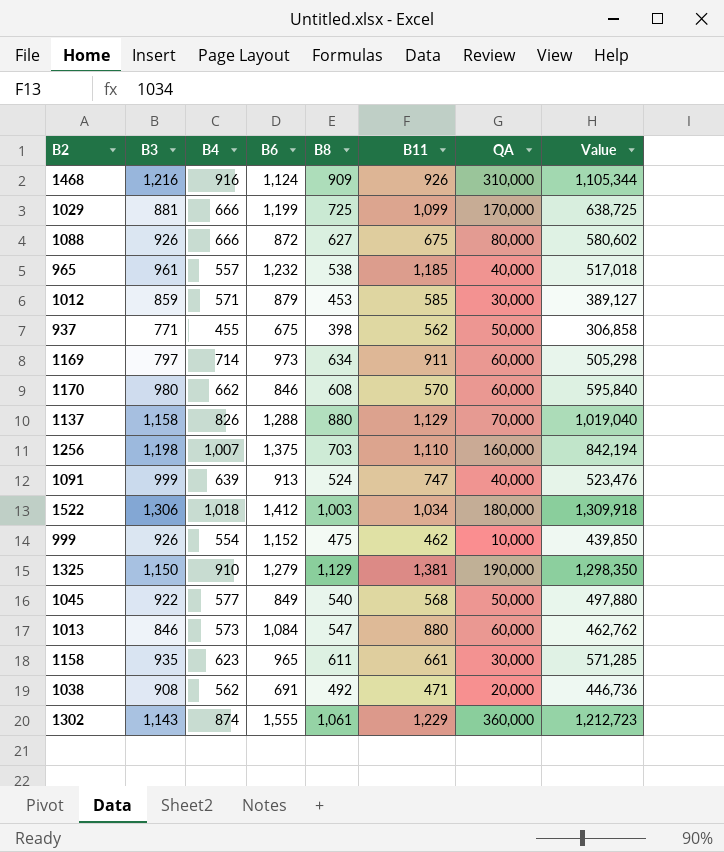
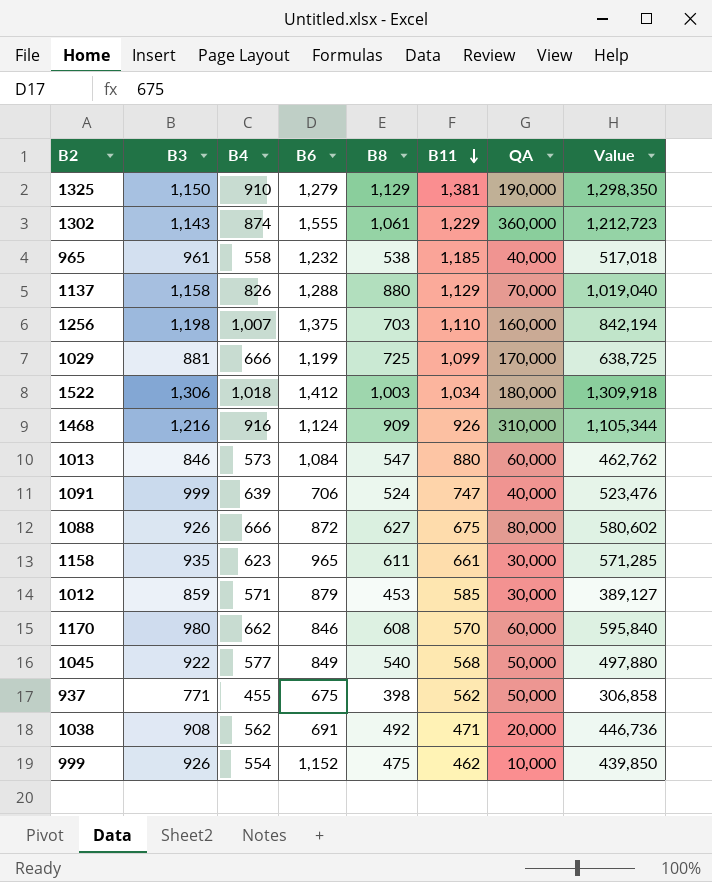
row order: none -> B11 descending
row 1169: 797 | 714 | 973 | 634 | 911 | 60,000 | 505,298 -> none
965 | B4: 557 -> 558
1091 | B6: 913 -> 706

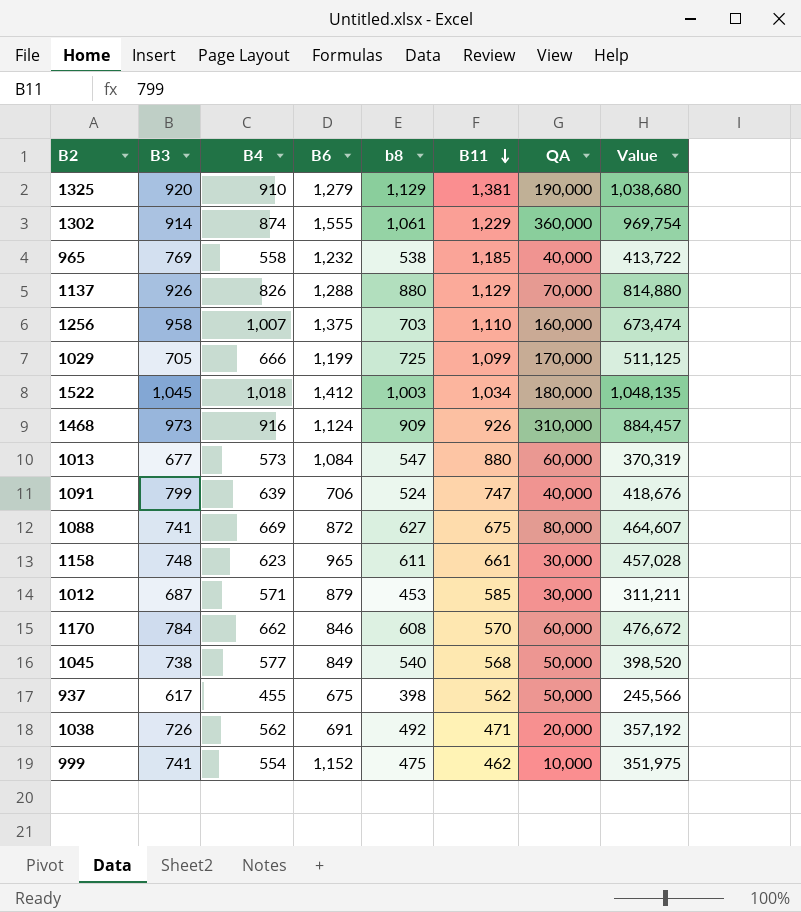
column name: B8 -> b8
1325 | B3: 1,150 -> 920
1325 | Value: 1,298,350 -> 1,038,680
1302 | B3: 1,143 -> 914
1302 | Value: 1,212,723 -> 969,754
965 | B3: 961 -> 769
965 | Value: 517,018 -> 413,722
1137 | B3: 1,158 -> 926
1137 | Value: 1,019,040 -> 814,880
1256 | B3: 1,198 -> 958
1256 | Value: 842,194 -> 673,474
1029 | B3: 881 -> 705
1029 | Value: 638,725 -> 511,125
1522 | B3: 1,306 -> 1,045
1522 | Value: 1,309,918 -> 1,048,135
1468 | B3: 1,216 -> 973
1468 | Value: 1,105,344 -> 884,457
1013 | B3: 846 -> 677
1013 | Value: 462,762 -> 370,319
1091 | B3: 999 -> 799
1091 | Value: 523,476 -> 418,676
1088 | B3: 926 -> 741
1088 | B4: 666 -> 669
1088 | Value: 580,602 -> 464,607
1158 | B3: 935 -> 748
1158 | Value: 571,285 -> 457,028
1012 | B3: 859 -> 687
1012 | Value: 389,127 -> 311,211
1170 | B3: 980 -> 784
1170 | Value: 595,840 -> 476,672
1045 | B3: 922 -> 738
1045 | Value: 497,880 -> 398,520
937 | B3: 771 -> 617
937 | Value: 306,858 -> 245,566
1038 | B3: 908 -> 726
1038 | Value: 446,736 -> 357,192
999 | B3: 926 -> 741
999 | Value: 439,850 -> 351,975

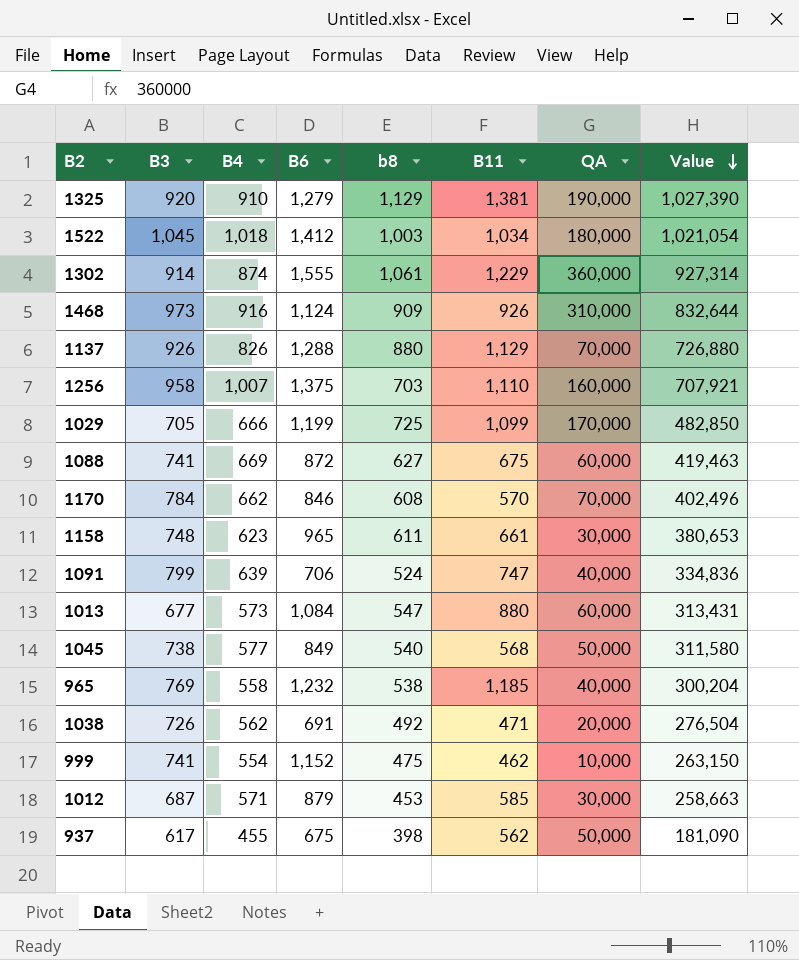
row order: B11 descending -> Value descending
column Value | formula: [B3] * [b8] -> [B4] * [b8]
1088 | QA: 80,000 -> 60,000
1170 | QA: 60,000 -> 70,000

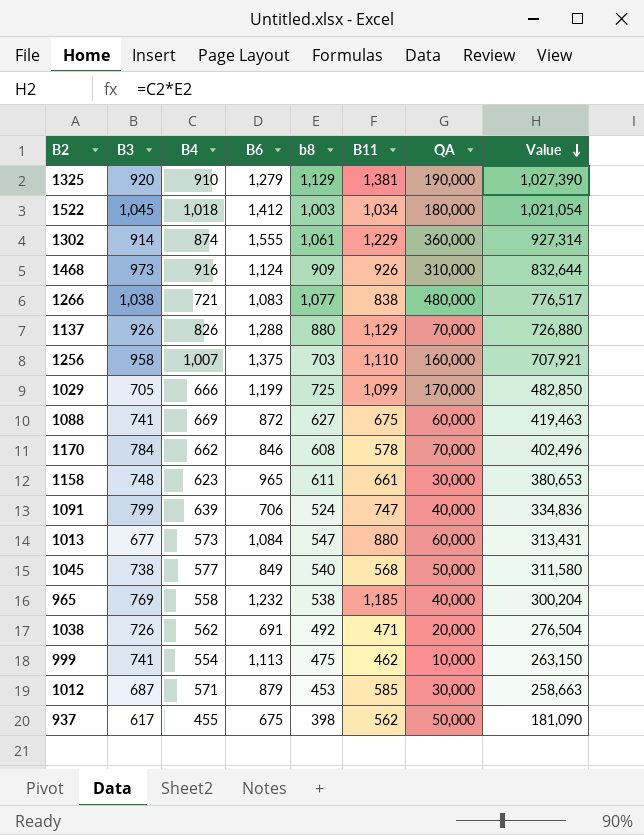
row 1266: none -> 1,038 | 721 | 1,083 | 1,077 | 838 | 480,000 | 776,517
1170 | B11: 570 -> 578
999 | B6: 1,152 -> 1,113

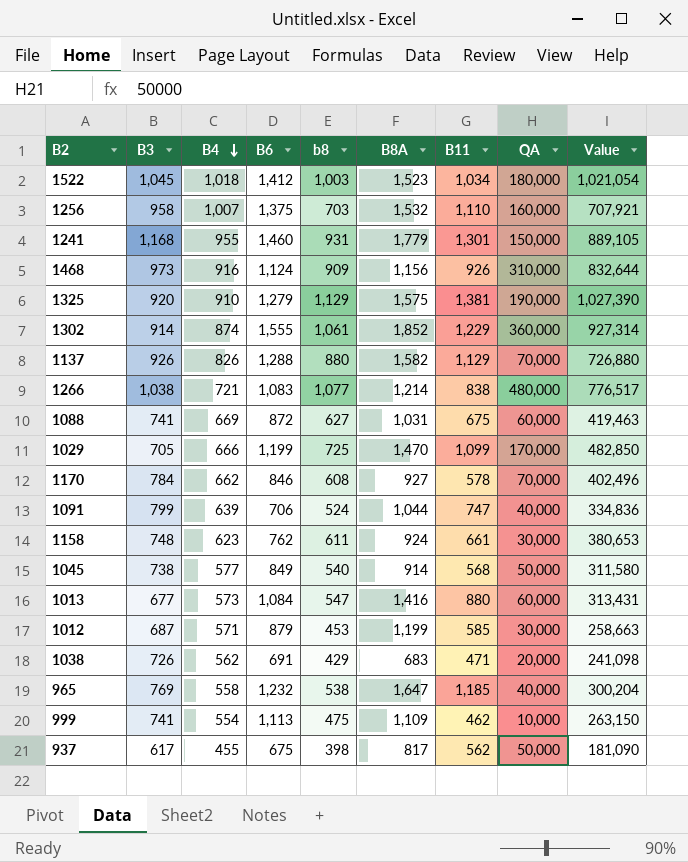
row order: Value descending -> B4 descending
column B8A | position: none -> 6
row 1241: none -> 1,168 | 955 | 1,460 | 931 | 1,779 | 1,301 | 150,000 | 889,105
1158 | B6: 965 -> 762
1038 | b8: 492 -> 429
1038 | Value: 276,504 -> 241,098

